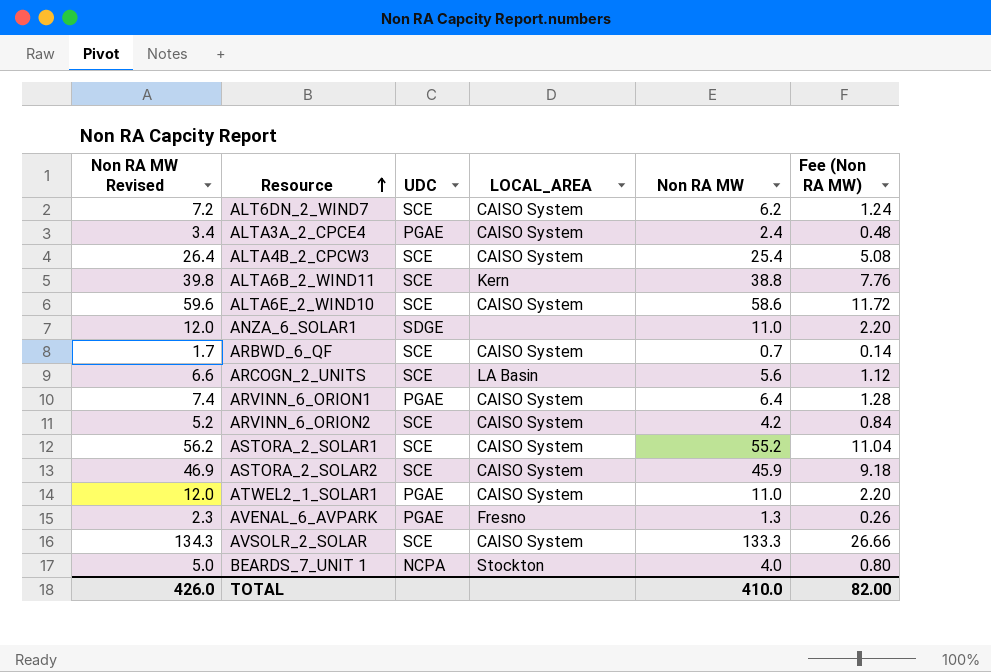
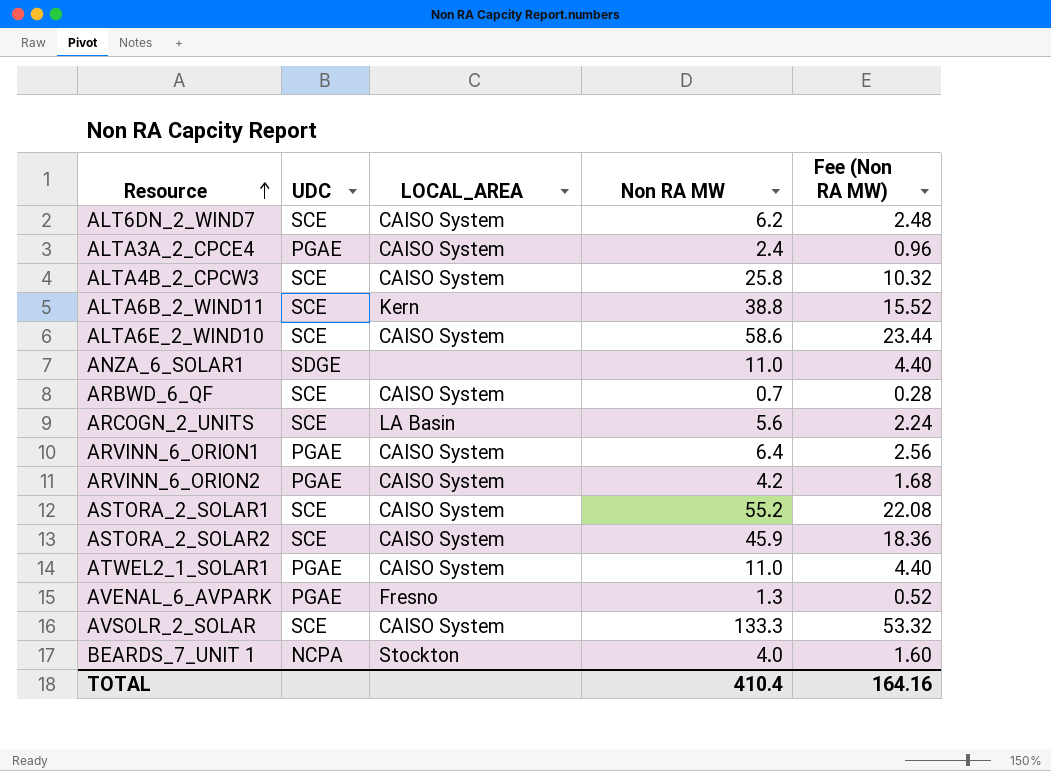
column Non RA MW Revised | formula: [Non RA MW] + 1 -> none
column Fee (Non RA MW) | formula: [Non RA MW] * 0.2 -> [Non RA MW] * 0.4
ALTA4B_2_CPCW3 | Non RA MW: 25.4 -> 25.8
ARVINN_6_ORION2 | UDC: SCE -> PGAE
TOTAL | Non RA MW: 410.0 -> 410.4
TOTAL | Fee (Non RA MW): 82.00 -> 164.16

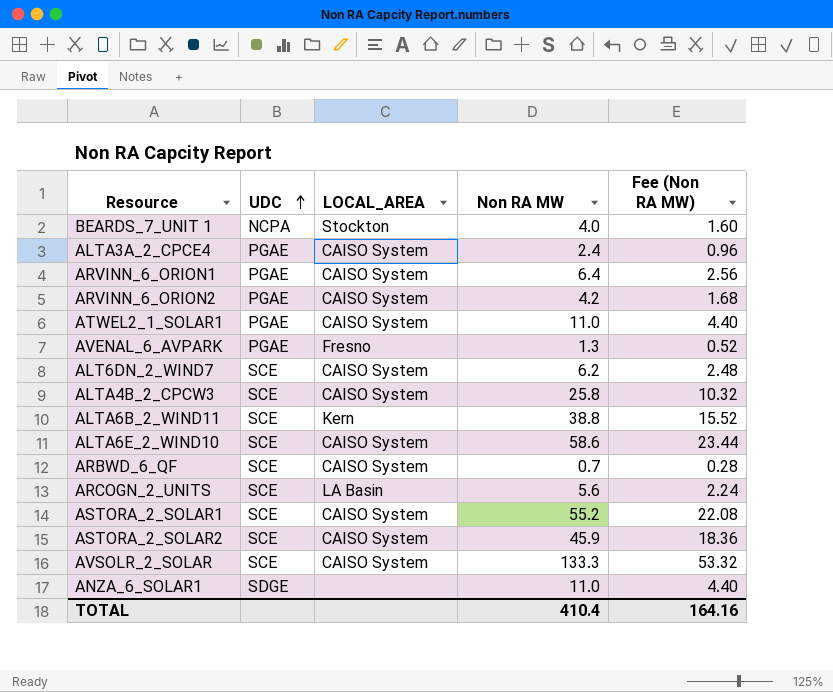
row order: Resource ascending -> UDC ascending

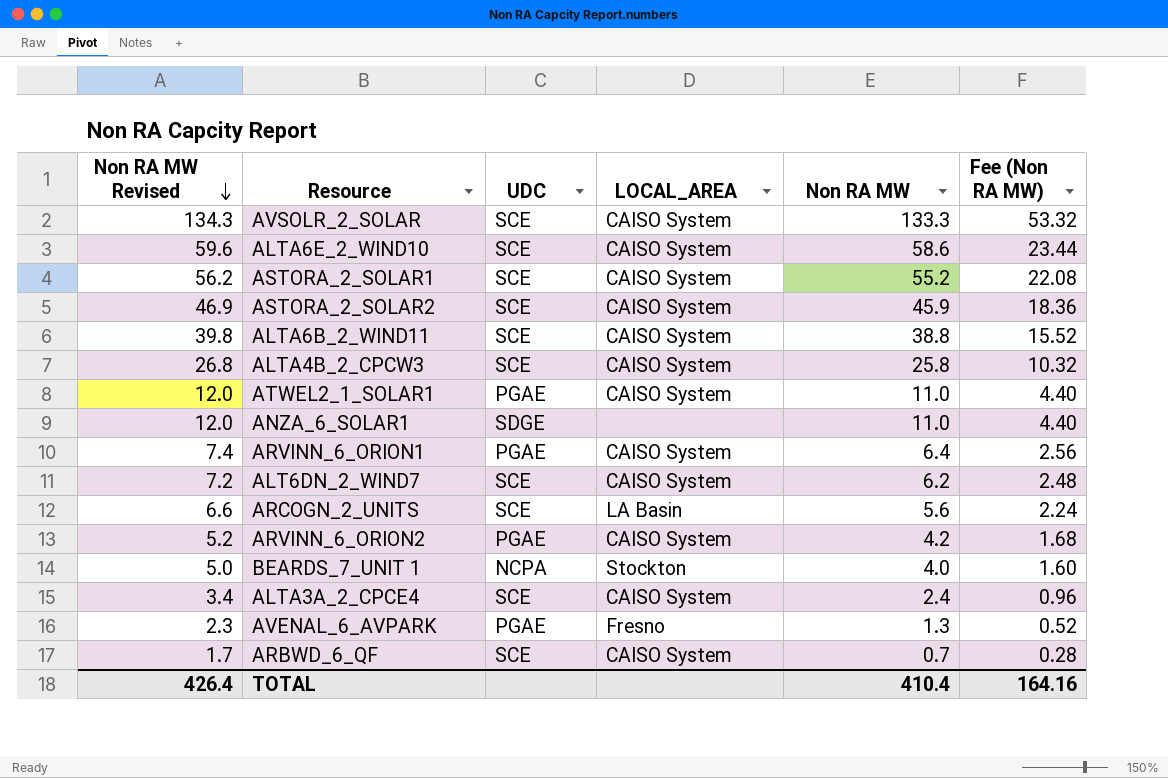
row order: UDC ascending -> Non RA MW Revised descending
column Non RA MW Revised | formula: none -> [Non RA MW] + 1
ALTA6B_2_WIND11 | LOCAL_AREA: Kern -> CAISO System
ALTA3A_2_CPCE4 | UDC: PGAE -> SCE

